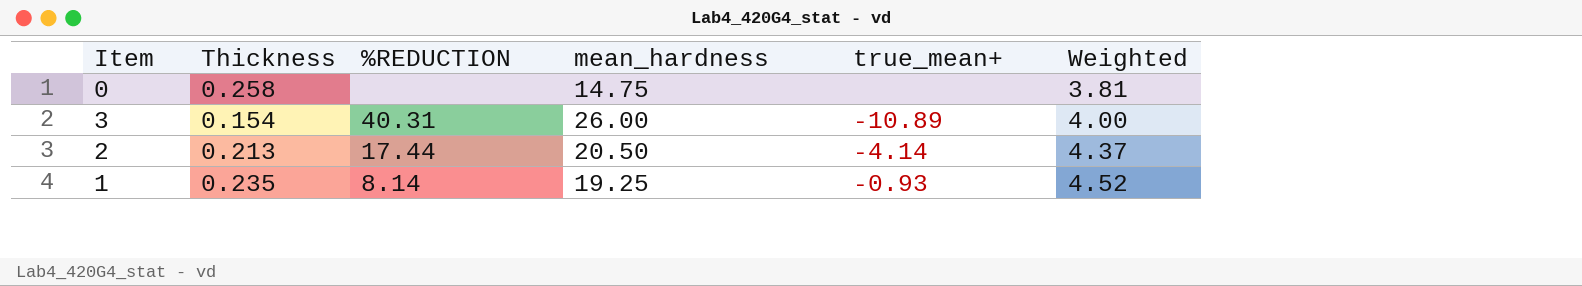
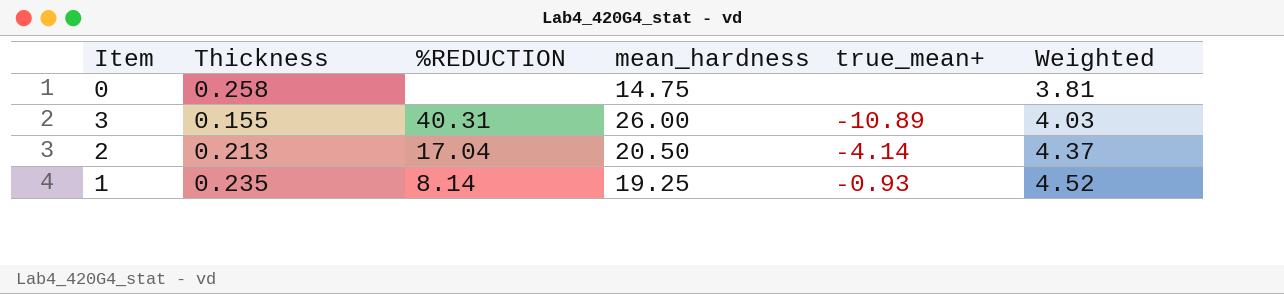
3 | Thickness: 0.154 -> 0.155
3 | Weighted: 4.00 -> 4.03
2 | %REDUCTION: 17.44 -> 17.04

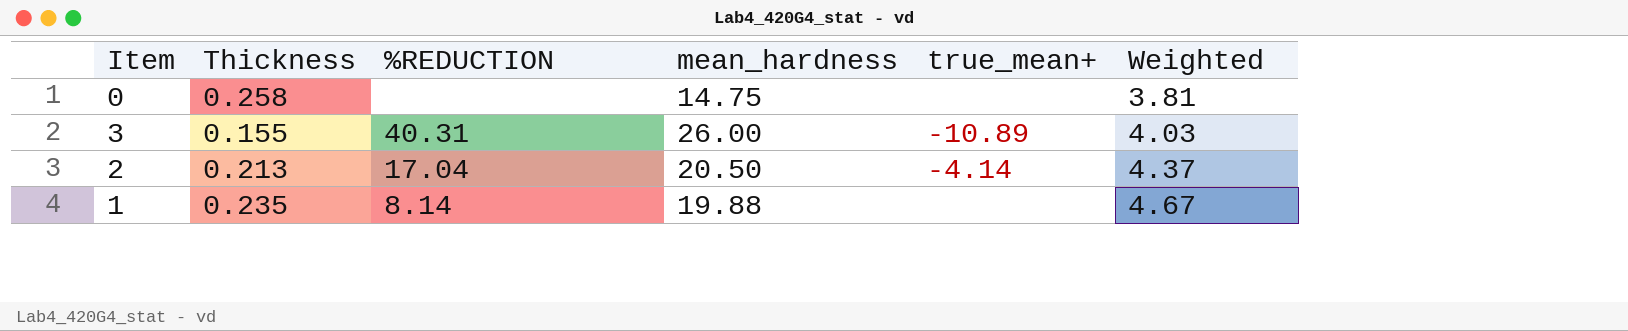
1 | mean_hardness: 19.25 -> 19.88
1 | true_mean+: -0.93 -> none
1 | Weighted: 4.52 -> 4.67

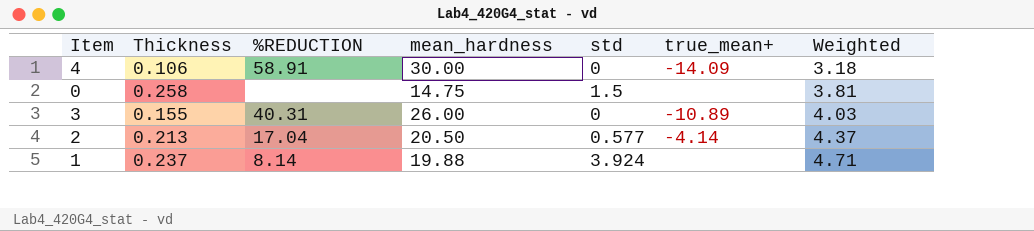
column std | position: none -> 5
row 4: none -> 0.106 | 58.91 | 30.00 | 0 | -14.09 | 3.18
1 | Thickness: 0.235 -> 0.237
1 | Weighted: 4.67 -> 4.71

